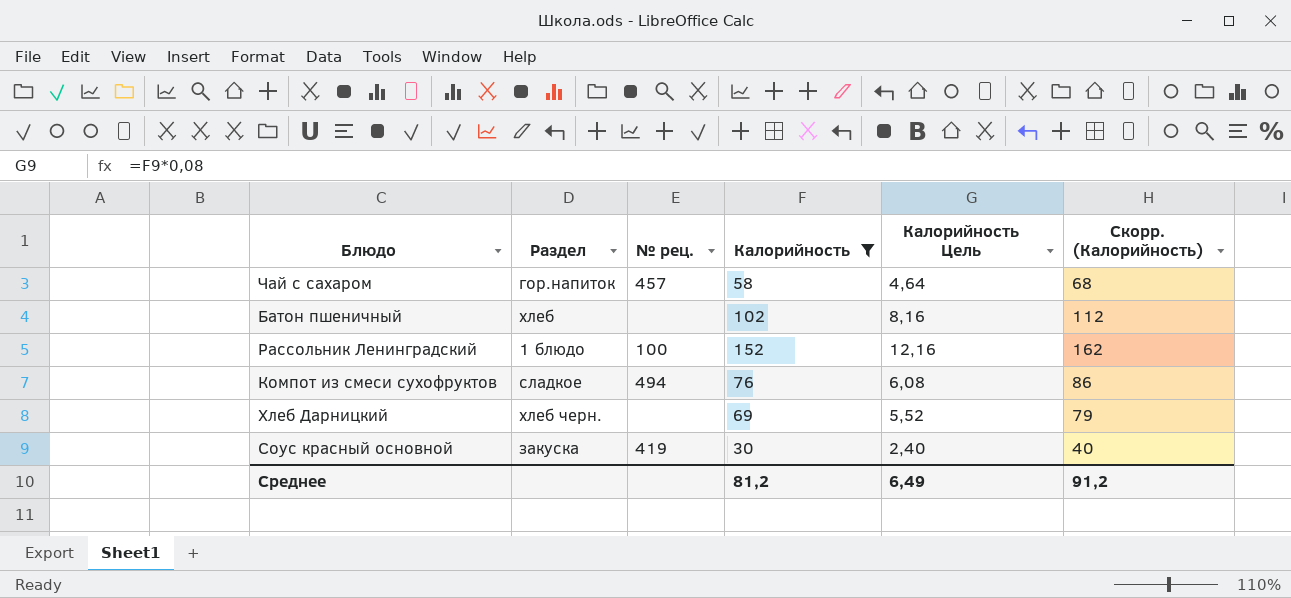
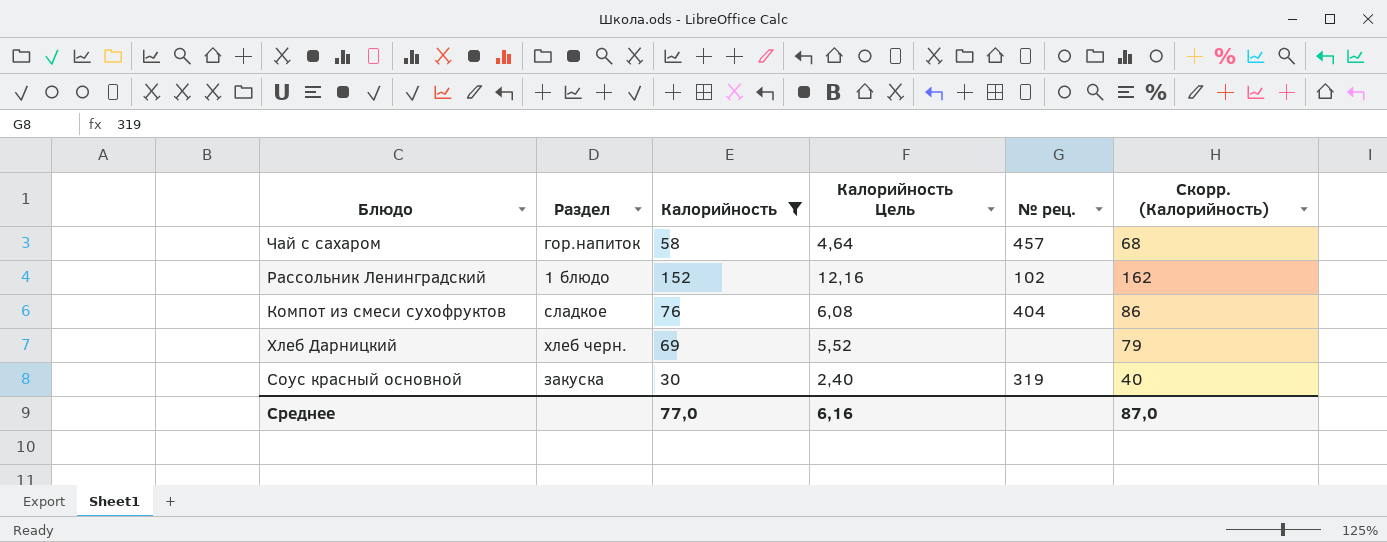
column № рец. | position: 3 -> 5
row Батон пшеничный: хлеб | none | 102 | 8,16 | 112 -> none
Рассольник Ленинградский | № рец.: 100 -> 102
Компот из смеси сухофруктов | № рец.: 494 -> 404
Соус красный основной | № рец.: 419 -> 319
Среднее | Калорийность: 81,2 -> 77,0
Среднее | Калорийность Цель: 6,49 -> 6,16
Среднее | Скорр. (Калорийность): 91,2 -> 87,0

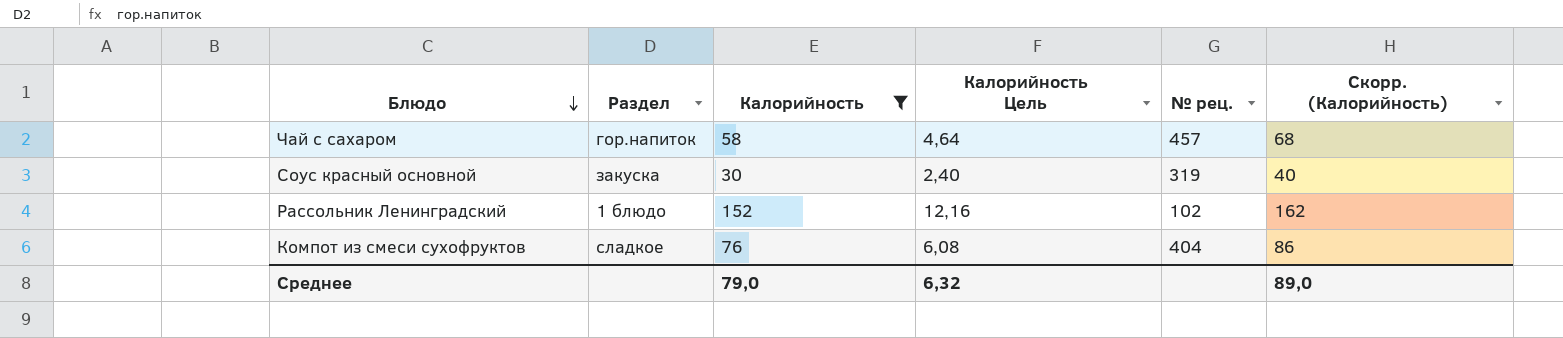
row order: none -> Блюдо descending
row Хлеб Дарницкий: хлеб черн. | 69 | 5,52 | none | 79 -> none
Среднее | Калорийность: 77,0 -> 79,0
Среднее | Калорийность Цель: 6,16 -> 6,32
Среднее | Скорр. (Калорийность): 87,0 -> 89,0

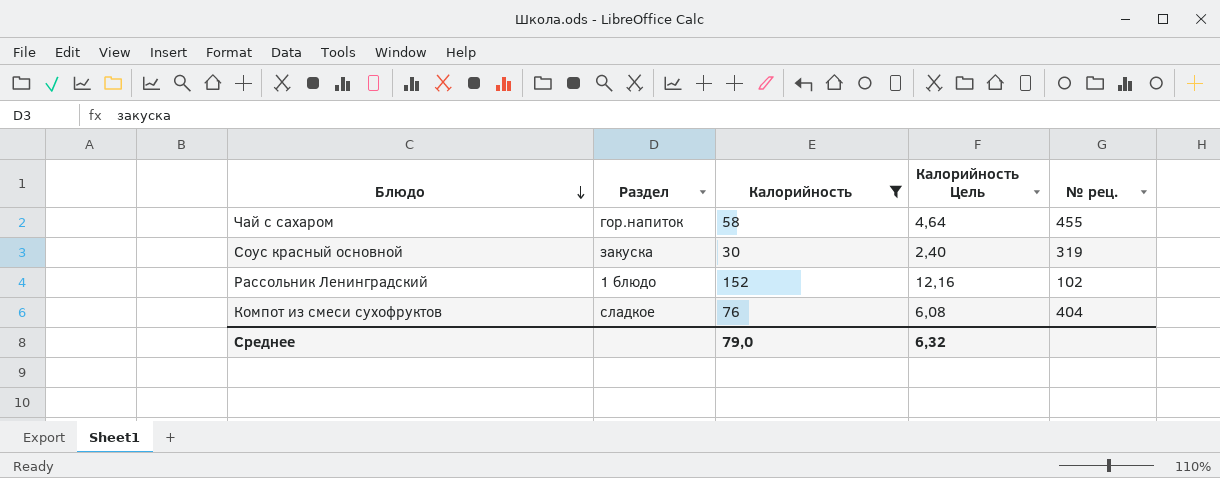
column Скорр. (Калорийность) | formula: [Калорийность] + 10 -> none
Чай с сахаром | № рец.: 457 -> 455

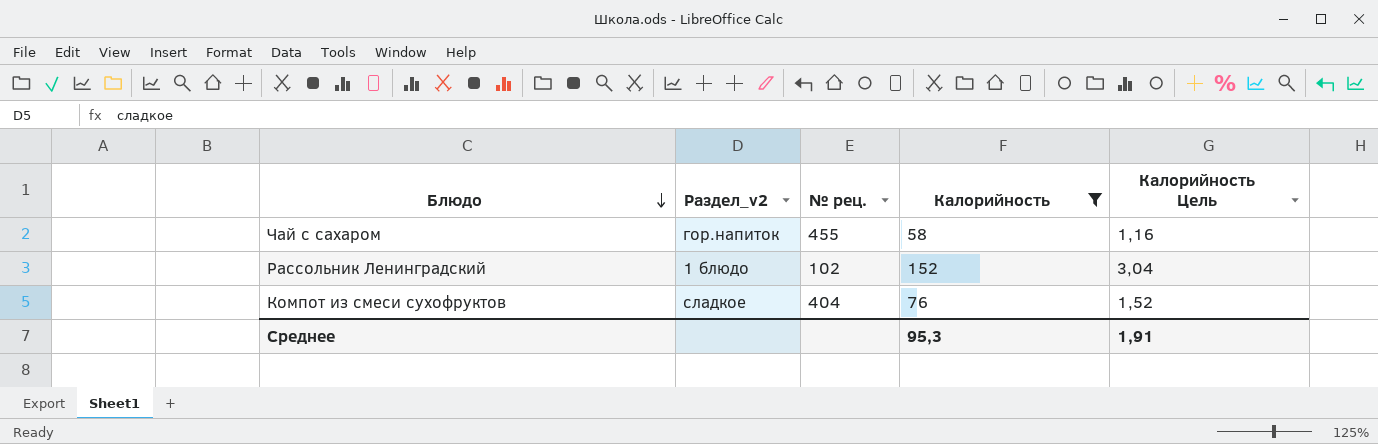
column name: Раздел -> Раздел_v2
column № рец. | position: 5 -> 3
column Калорийность Цель | formula: [Калорийность] * 0,08 -> [Калорийность] * 0,02
row Соус красный основной: закуска | 30 | 2,40 | 319 -> none
Среднее | Калорийность: 79,0 -> 95,3
Среднее | Калорийность Цель: 6,32 -> 1,91

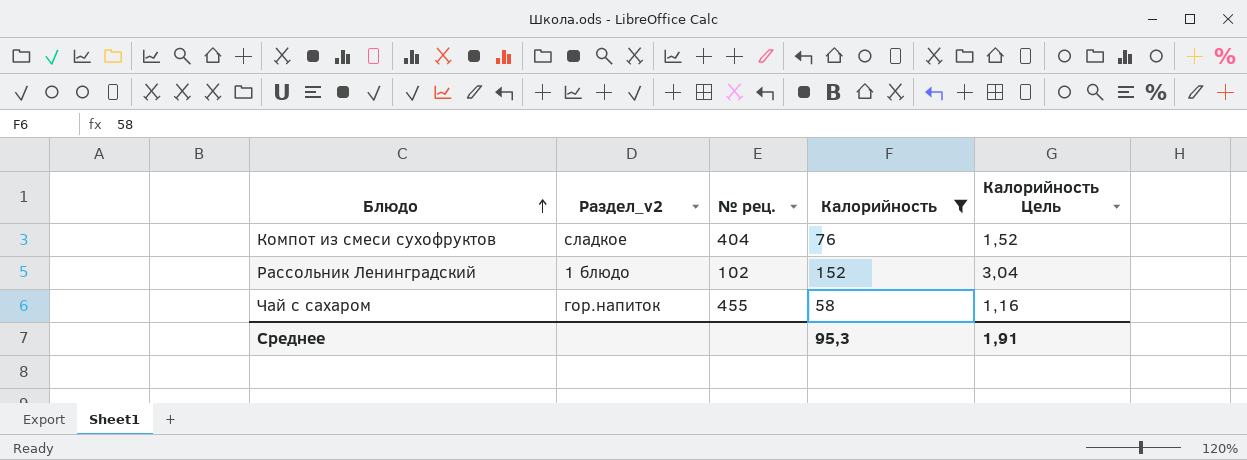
row order: Блюдо descending -> Блюдо ascending

